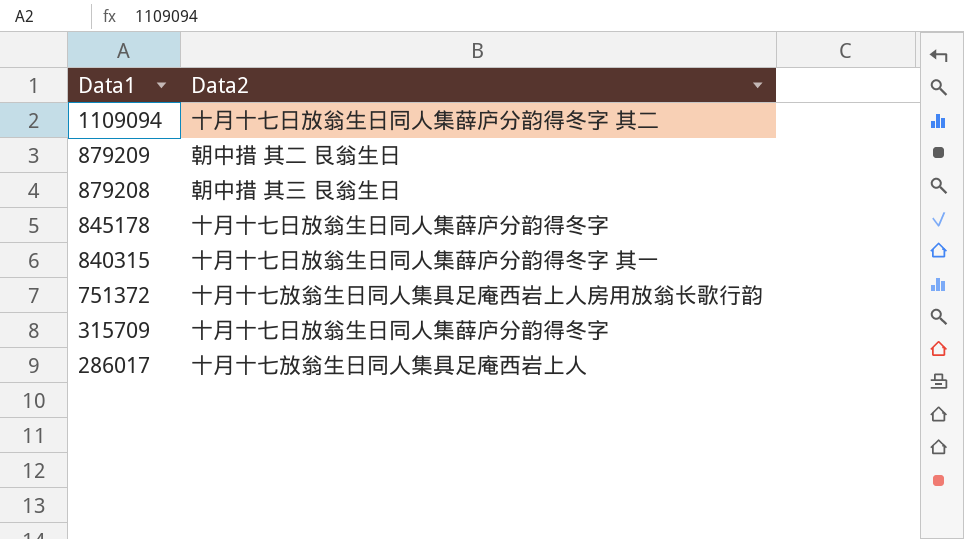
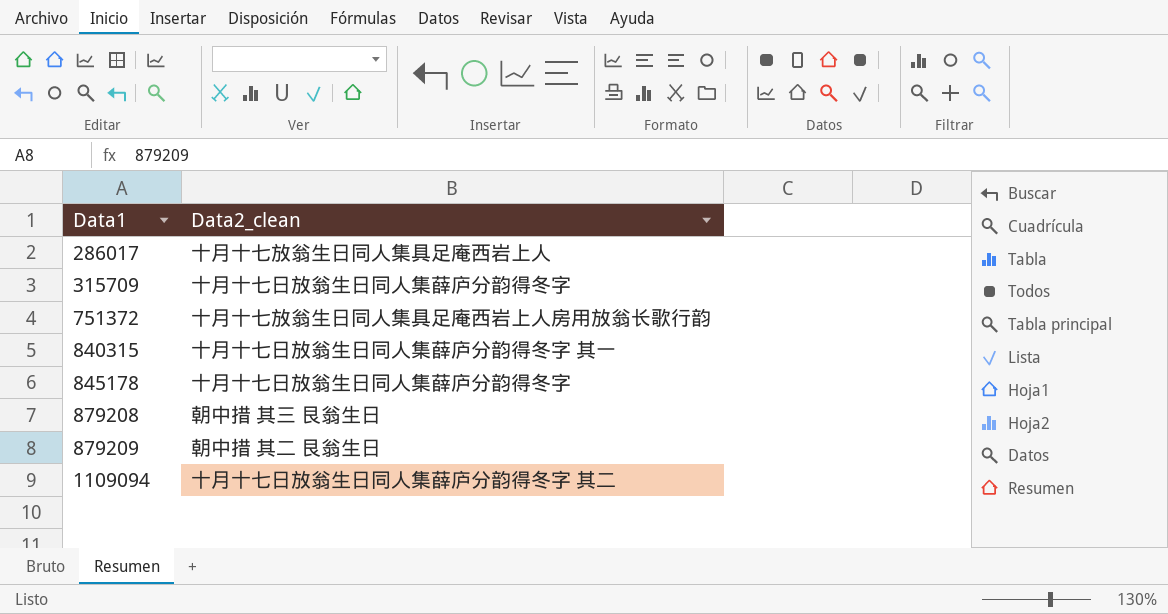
row order: Data1 descending -> Data1 ascending
column name: Data2 -> Data2_clean

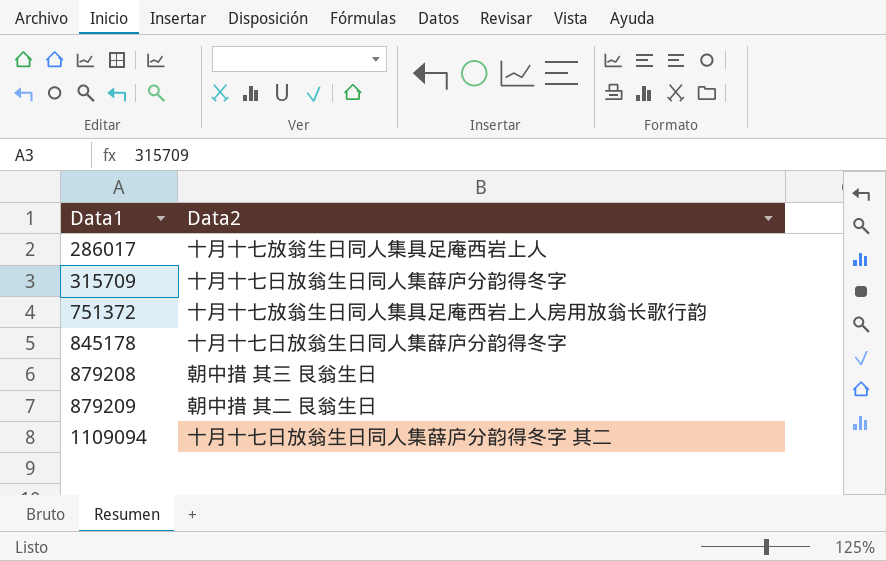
column name: Data2_clean -> Data2
row 840315: 十月十七日放翁生日同人集薛庐分韵得冬字 其一 -> none

